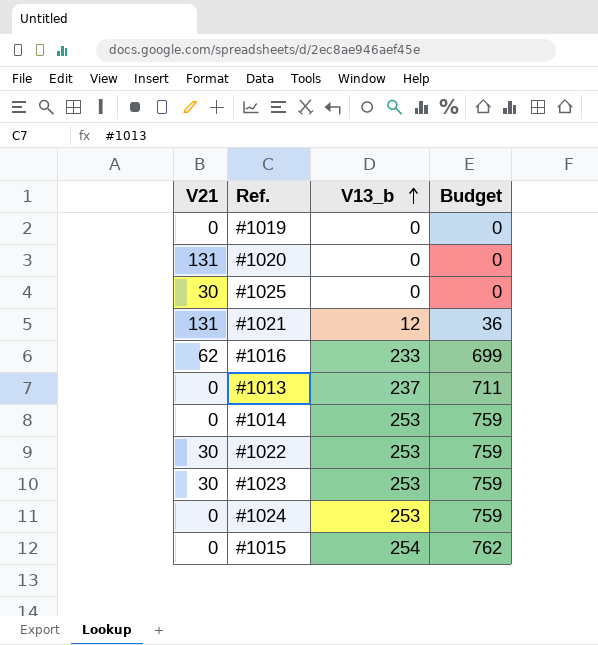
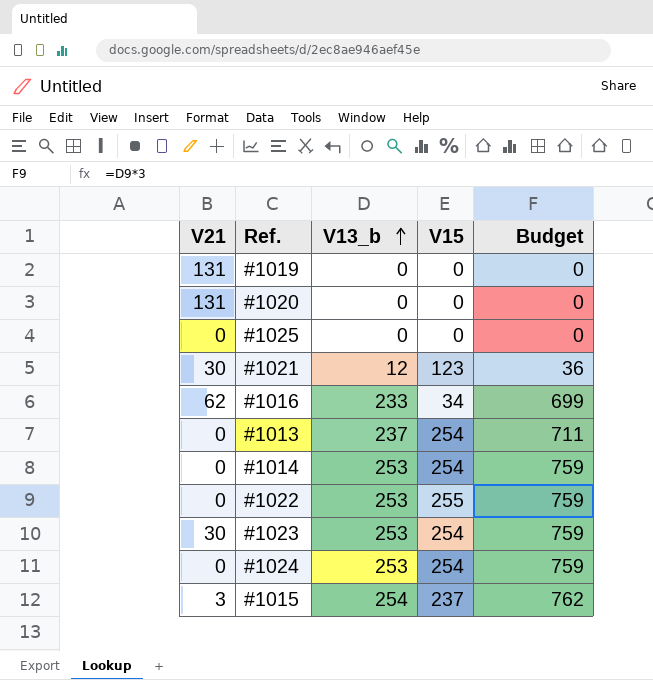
column V15 | position: none -> 4
#1019 | V21: 0 -> 131
#1025 | V21: 30 -> 0
#1021 | V21: 131 -> 30
#1022 | V21: 30 -> 0
#1015 | V21: 0 -> 3

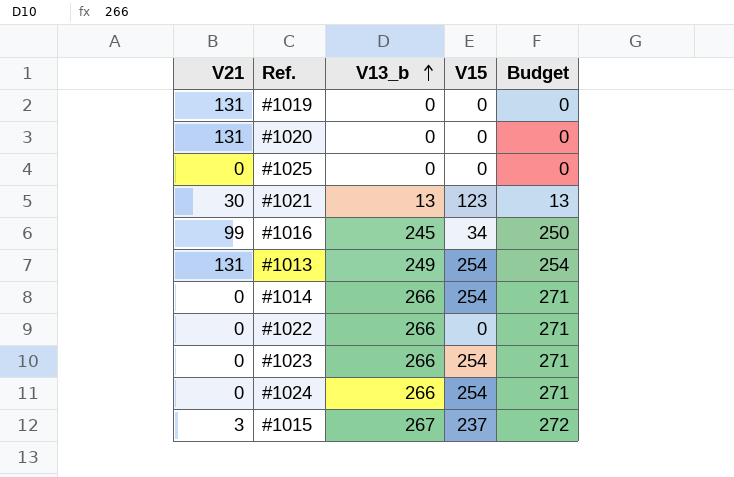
column Budget | formula: [V13_b] * 3 -> [V13_b] * 1.02
#1021 | V13_b: 12 -> 13
#1016 | V21: 62 -> 99
#1016 | V13_b: 233 -> 245
#1013 | V21: 0 -> 131
#1013 | V13_b: 237 -> 249
#1014 | V13_b: 253 -> 266
#1022 | V13_b: 253 -> 266
#1022 | V15: 255 -> 0
#1023 | V21: 30 -> 0
#1023 | V13_b: 253 -> 266
#1024 | V13_b: 253 -> 266
#1015 | V13_b: 254 -> 267

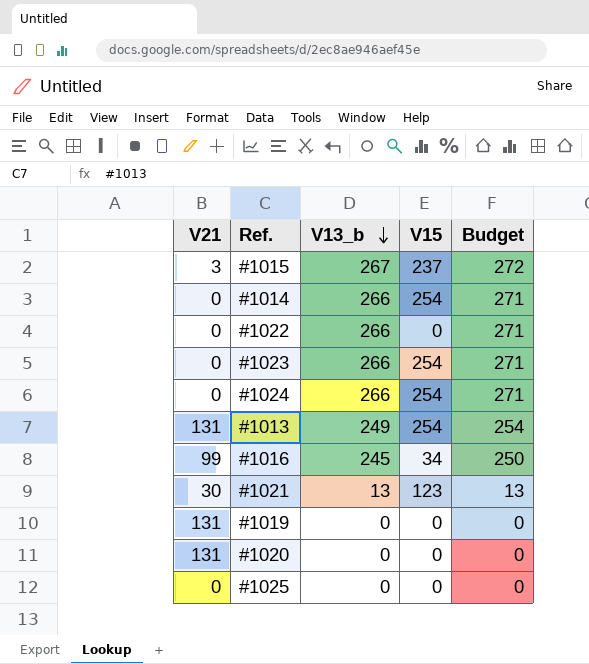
row order: V13_b ascending -> V13_b descending

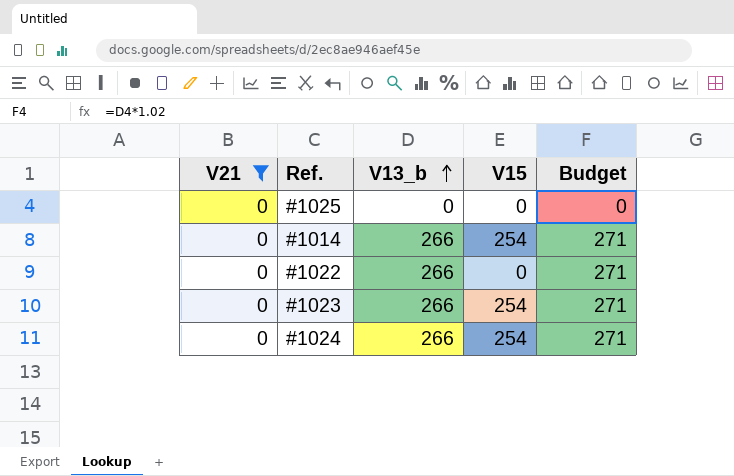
filter: none -> V21 = 0
row order: V13_b descending -> V13_b ascending

